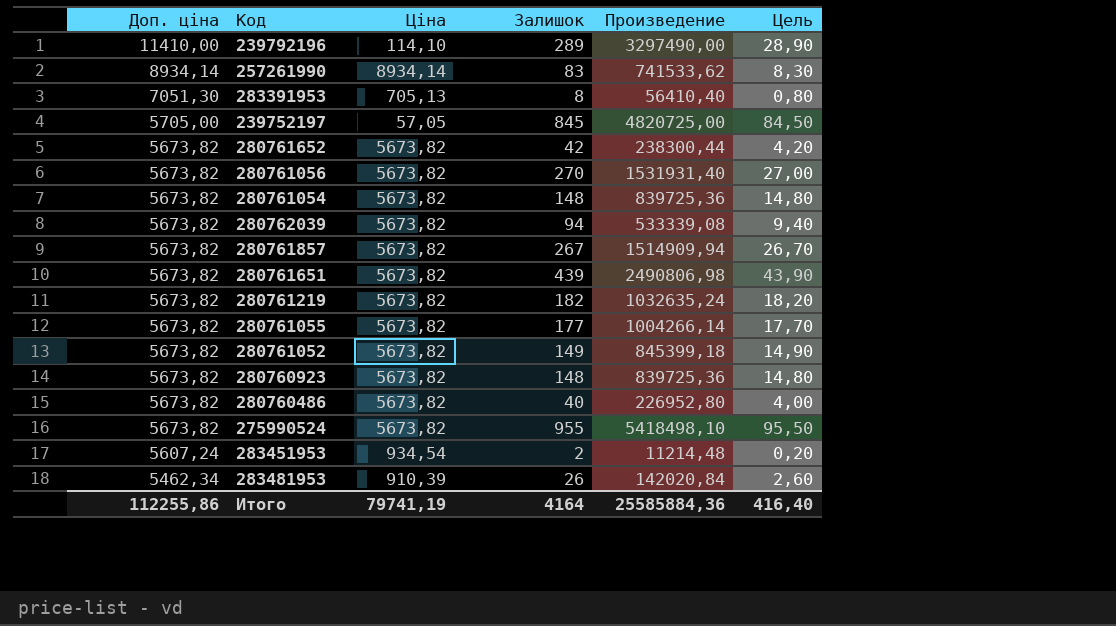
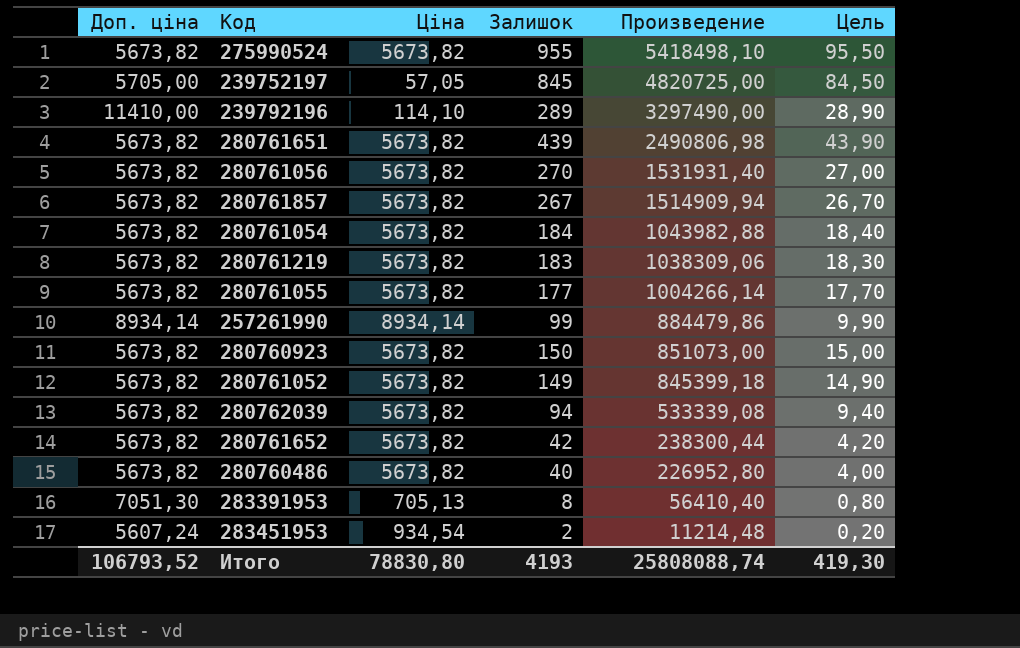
row order: Доп. ціна descending -> Произведение descending
row 283481953: 5462,34 | 910,39 | 26 | 142020,84 | 2,60 -> none
280761054 | Залишок: 148 -> 184
280761054 | Произведение: 839725,36 -> 1043982,88
280761054 | Цель: 14,80 -> 18,40
280761219 | Залишок: 182 -> 183
280761219 | Произведение: 1032635,24 -> 1038309,06
280761219 | Цель: 18,20 -> 18,30
257261990 | Залишок: 83 -> 99
257261990 | Произведение: 741533,62 -> 884479,86
257261990 | Цель: 8,30 -> 9,90
280760923 | Залишок: 148 -> 150
280760923 | Произведение: 839725,36 -> 851073,00
280760923 | Цель: 14,80 -> 15,00
Итого | Доп. ціна: 112255,86 -> 106793,52
Итого | Ціна: 79741,19 -> 78830,80
Итого | Залишок: 4164 -> 4193
Итого | Произведение: 25585884,36 -> 25808088,74
Итого | Цель: 416,40 -> 419,30

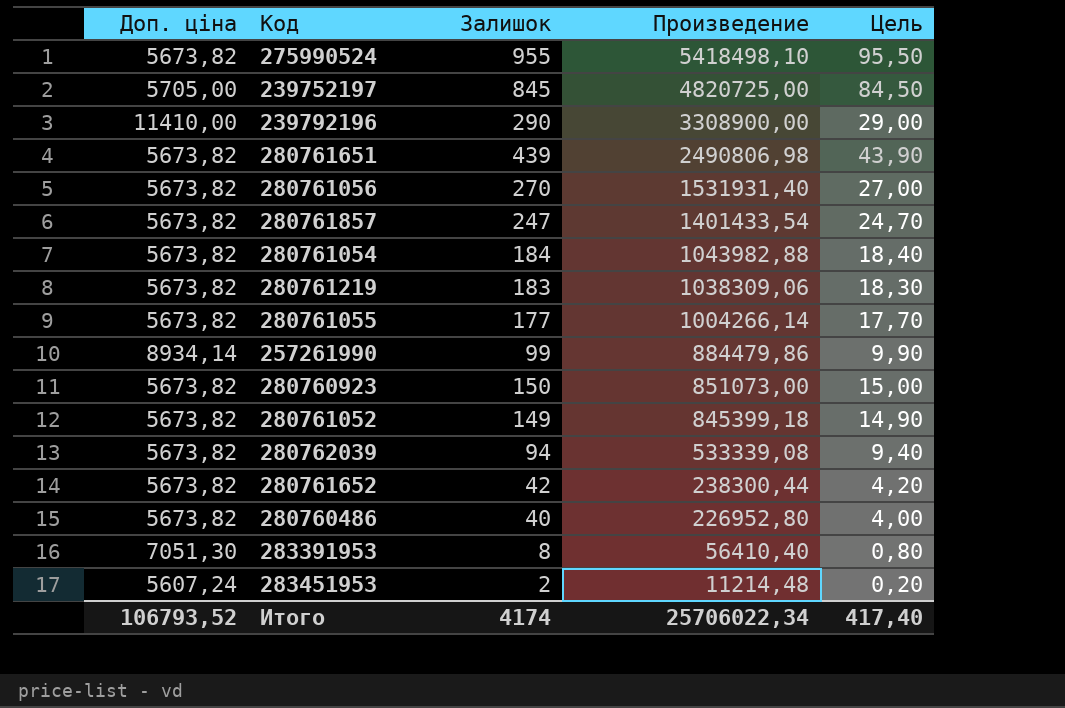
column Ціна | position: 3 -> none
239792196 | Залишок: 289 -> 290
239792196 | Произведение: 3297490,00 -> 3308900,00
239792196 | Цель: 28,90 -> 29,00
280761857 | Залишок: 267 -> 247
280761857 | Произведение: 1514909,94 -> 1401433,54
280761857 | Цель: 26,70 -> 24,70
Итого | Залишок: 4193 -> 4174
Итого | Произведение: 25808088,74 -> 25706022,34
Итого | Цель: 419,30 -> 417,40

